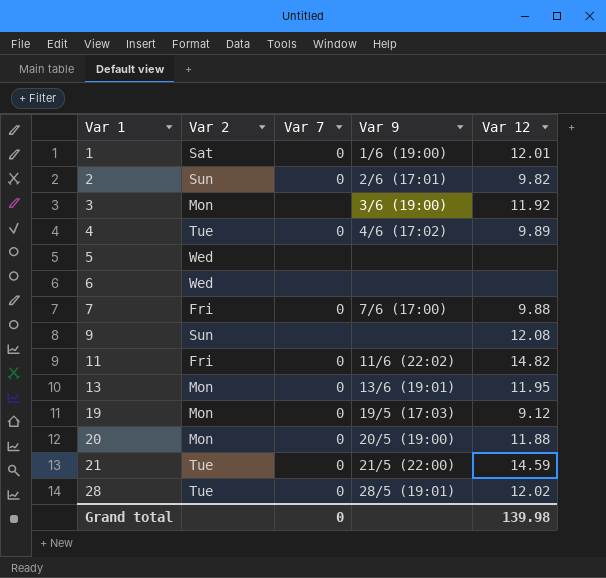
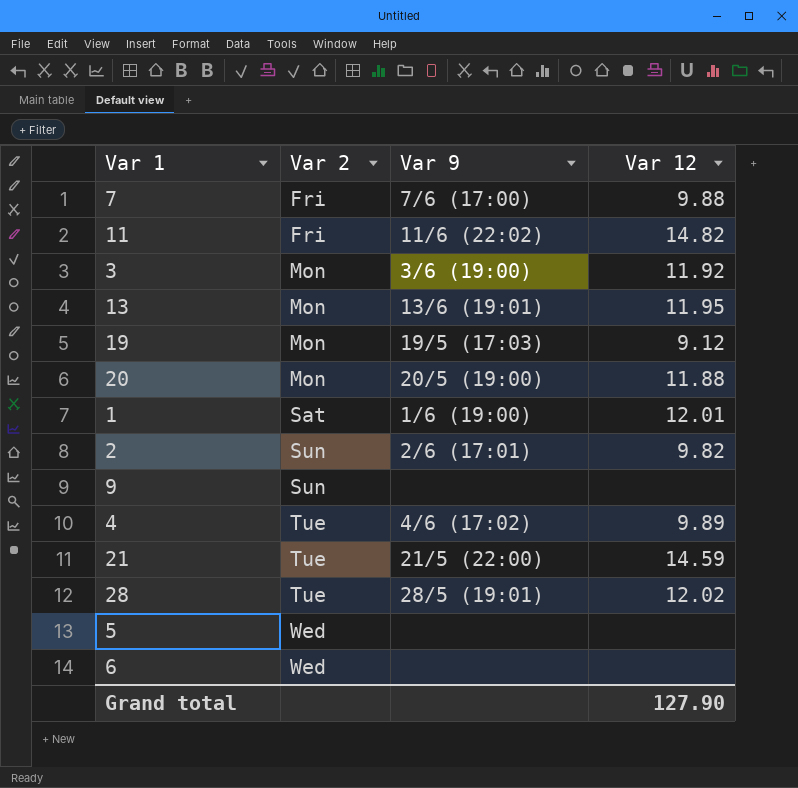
row order: Var 1 ascending -> Var 2 ascending
column Var 7 | position: 3 -> none
9 | Var 12: 12.08 -> none
Grand total | Var 12: 139.98 -> 127.90

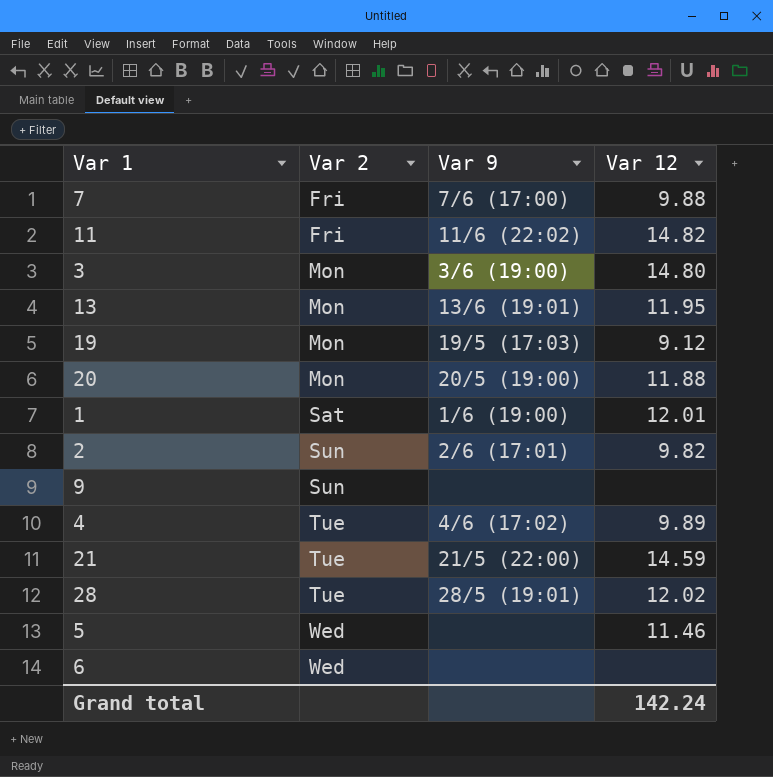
3 | Var 12: 11.92 -> 14.80
5 | Var 12: none -> 11.46
Grand total | Var 12: 127.90 -> 142.24

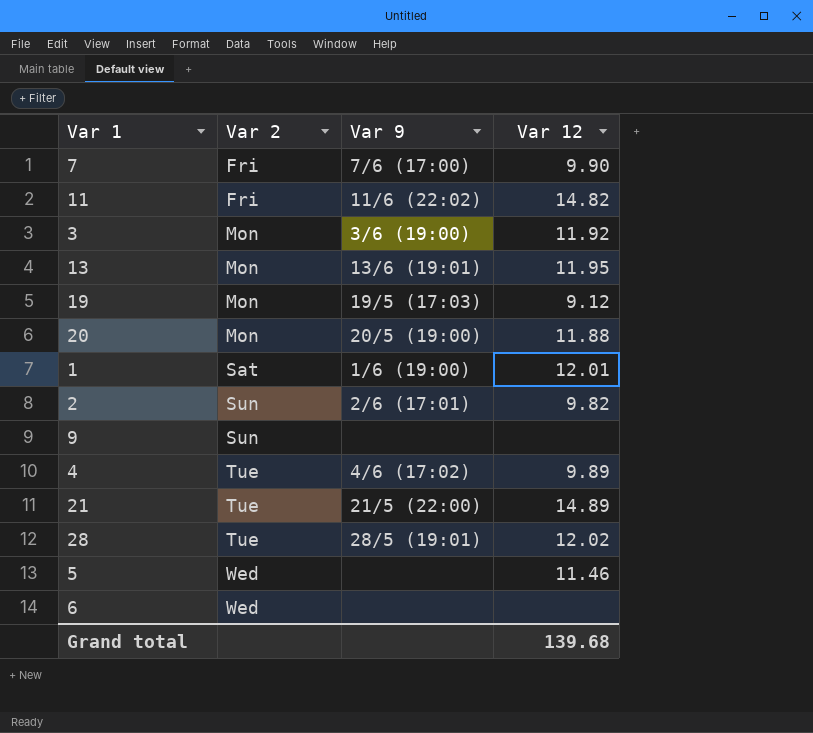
7 | Var 12: 9.88 -> 9.90
3 | Var 12: 14.80 -> 11.92
21 | Var 12: 14.59 -> 14.89
Grand total | Var 12: 142.24 -> 139.68

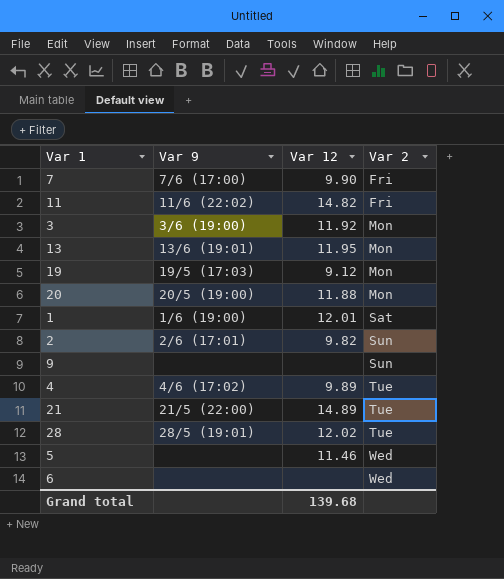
column Var 2 | position: 2 -> 4

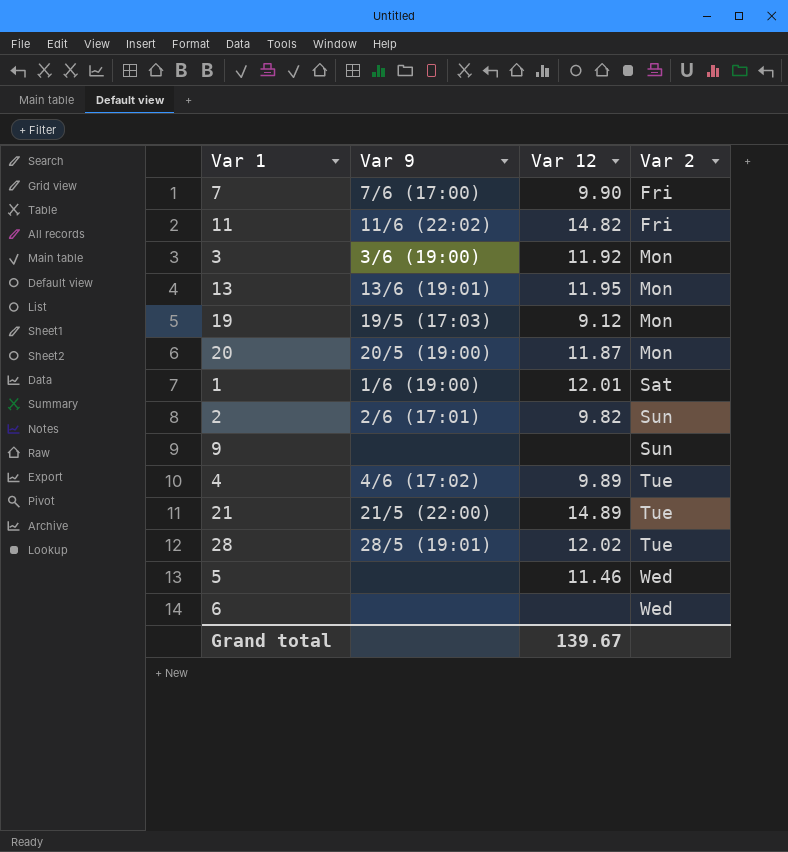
20 | Var 12: 11.88 -> 11.87
Grand total | Var 12: 139.68 -> 139.67

